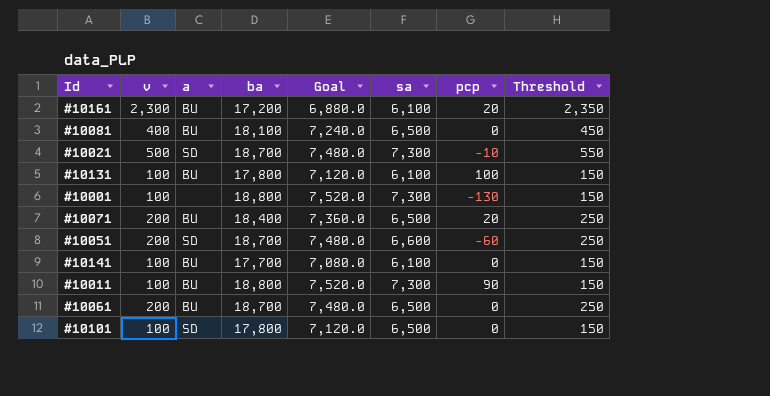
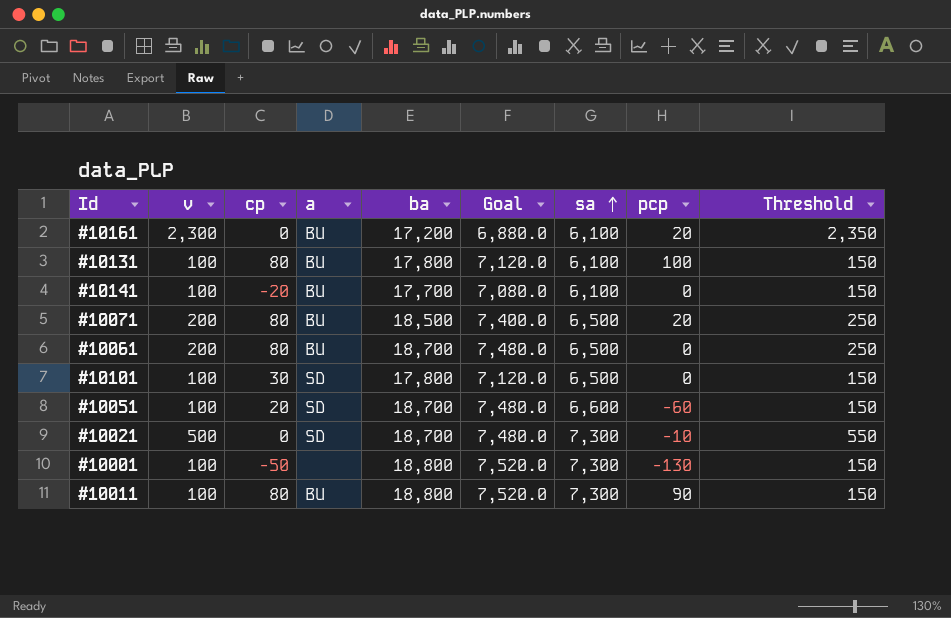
row order: none -> sa ascending
column cp | position: none -> 3
row #10081: 400 | BU | 18,100 | 7,240.0 | 6,500 | 0 | 450 -> none
#10071 | ba: 18,400 -> 18,500
#10071 | Goal: 7,360.0 -> 7,400.0
#10051 | v: 200 -> 100
#10051 | Threshold: 250 -> 150

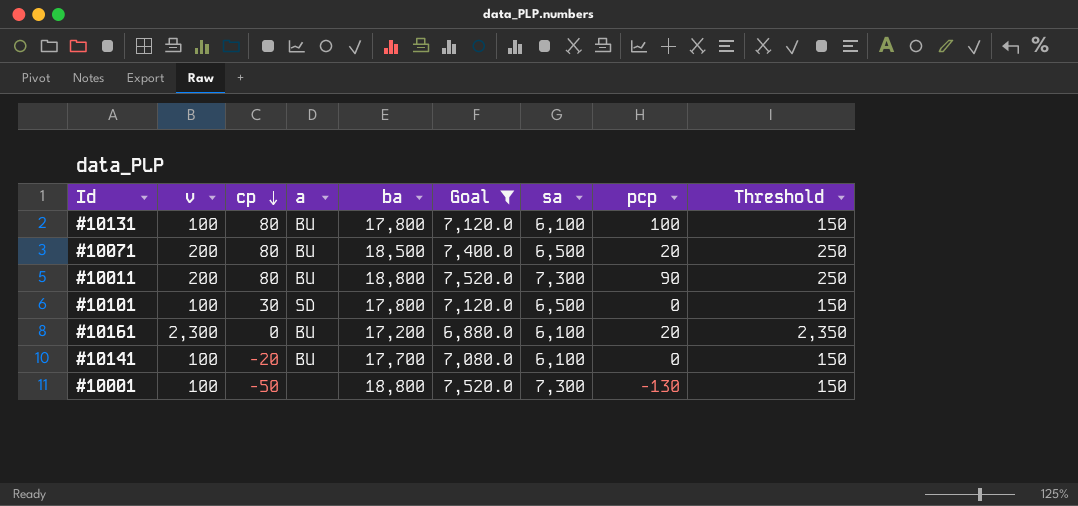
filter: none -> Goal != 7,480.0
row order: sa ascending -> cp descending
#10011 | v: 100 -> 200
#10011 | Threshold: 150 -> 250

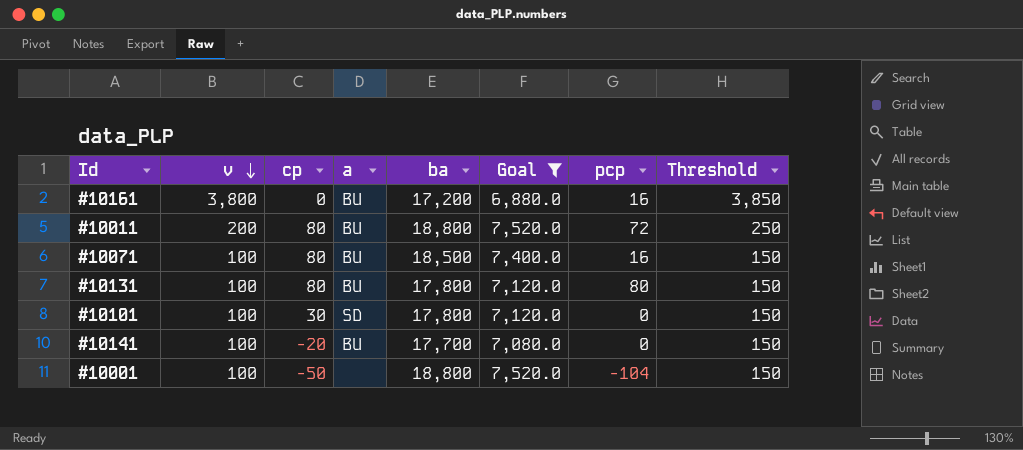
row order: cp descending -> v descending
column sa | position: 7 -> none
#10161 | v: 2,300 -> 3,800
#10161 | pcp: 20 -> 16
#10161 | Threshold: 2,350 -> 3,850
#10011 | pcp: 90 -> 72
#10071 | v: 200 -> 100
#10071 | pcp: 20 -> 16
#10071 | Threshold: 250 -> 150
#10131 | pcp: 100 -> 80
#10001 | pcp: -130 -> -104

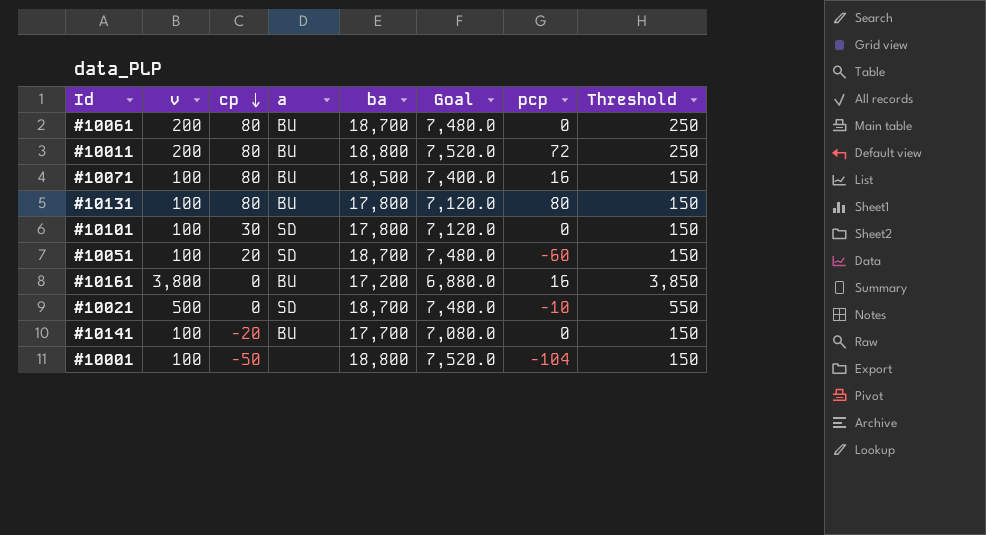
filter: Goal != 7,480.0 -> none
row order: v descending -> cp descending

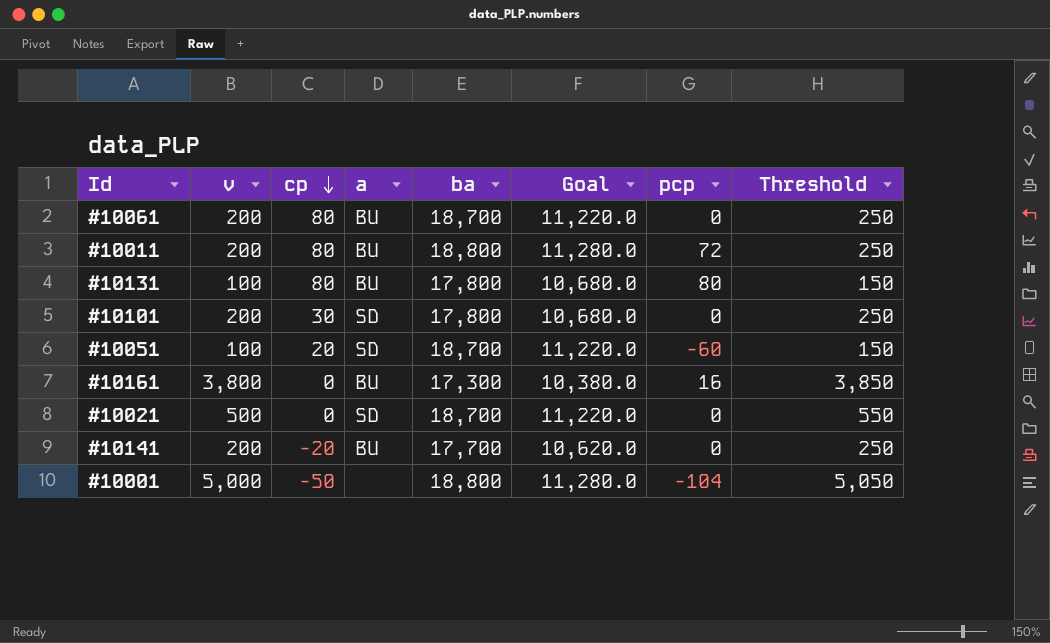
column Goal | formula: [ba] * 0.4 -> [ba] * 0.6
row #10071: 100 | 80 | BU | 18,500 | 7,400.0 | 16 | 150 -> none
#10101 | v: 100 -> 200
#10101 | Threshold: 150 -> 250
#10161 | ba: 17,200 -> 17,300
#10021 | pcp: -10 -> 0
#10141 | v: 100 -> 200
#10141 | Threshold: 150 -> 250
#10001 | v: 100 -> 5,000
#10001 | Threshold: 150 -> 5,050

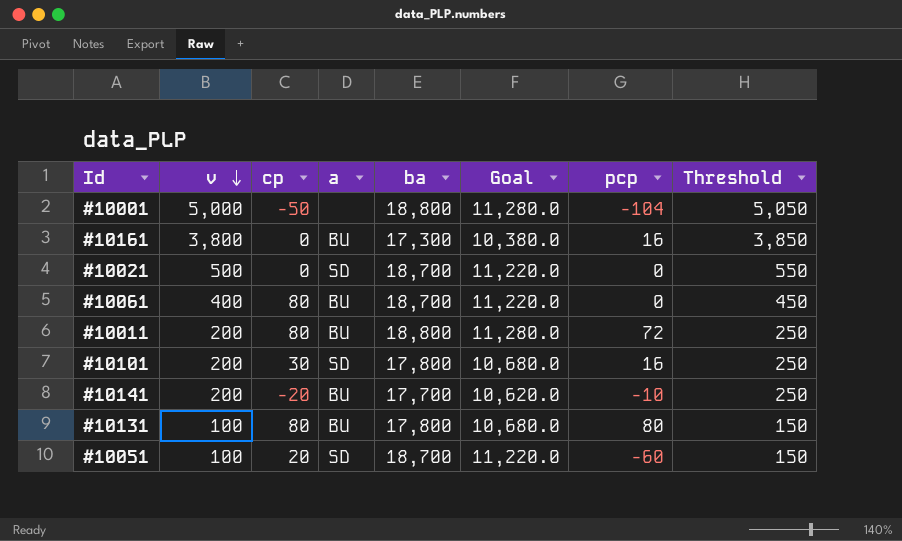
row order: cp descending -> v descending
#10061 | v: 200 -> 400
#10061 | Threshold: 250 -> 450
#10101 | pcp: 0 -> 16
#10141 | pcp: 0 -> -10

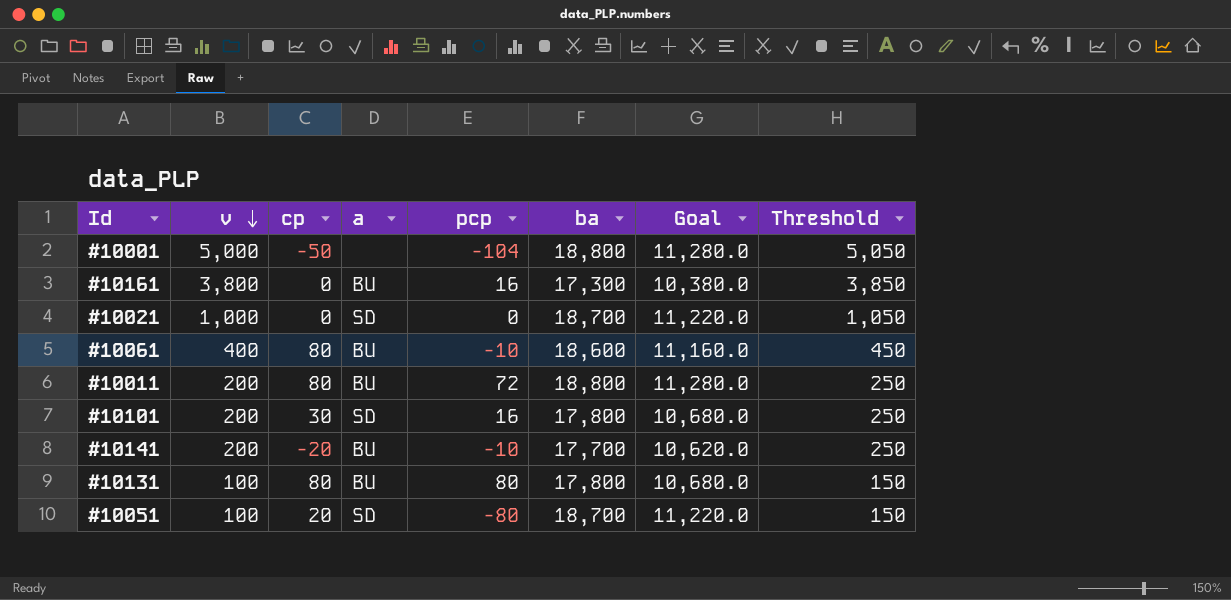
column pcp | position: 7 -> 5
#10021 | v: 500 -> 1,000
#10021 | Threshold: 550 -> 1,050
#10061 | pcp: 0 -> -10
#10061 | ba: 18,700 -> 18,600
#10061 | Goal: 11,220.0 -> 11,160.0
#10051 | pcp: -60 -> -80

